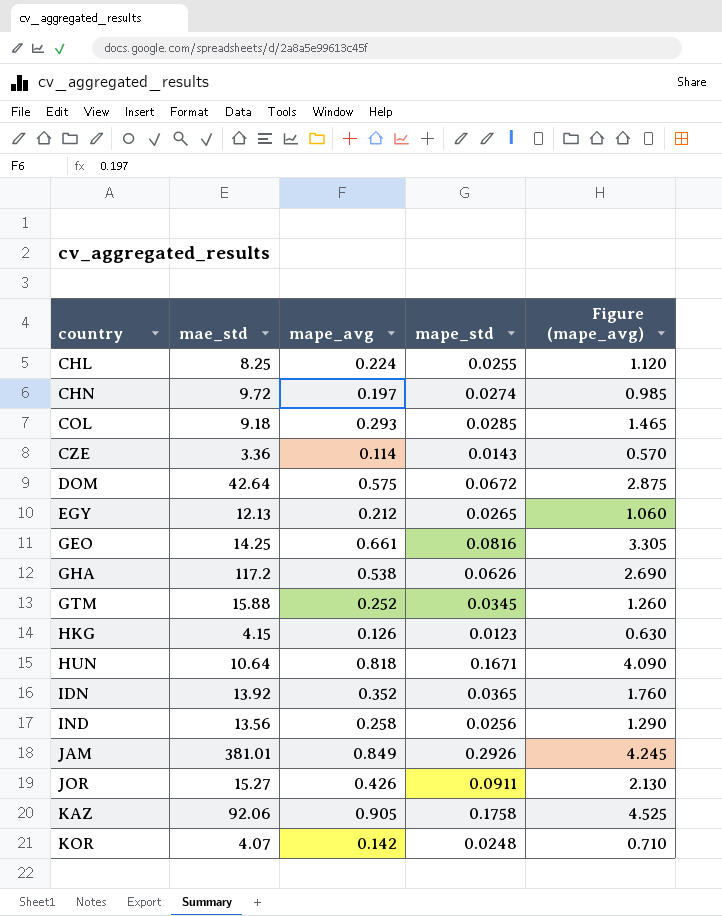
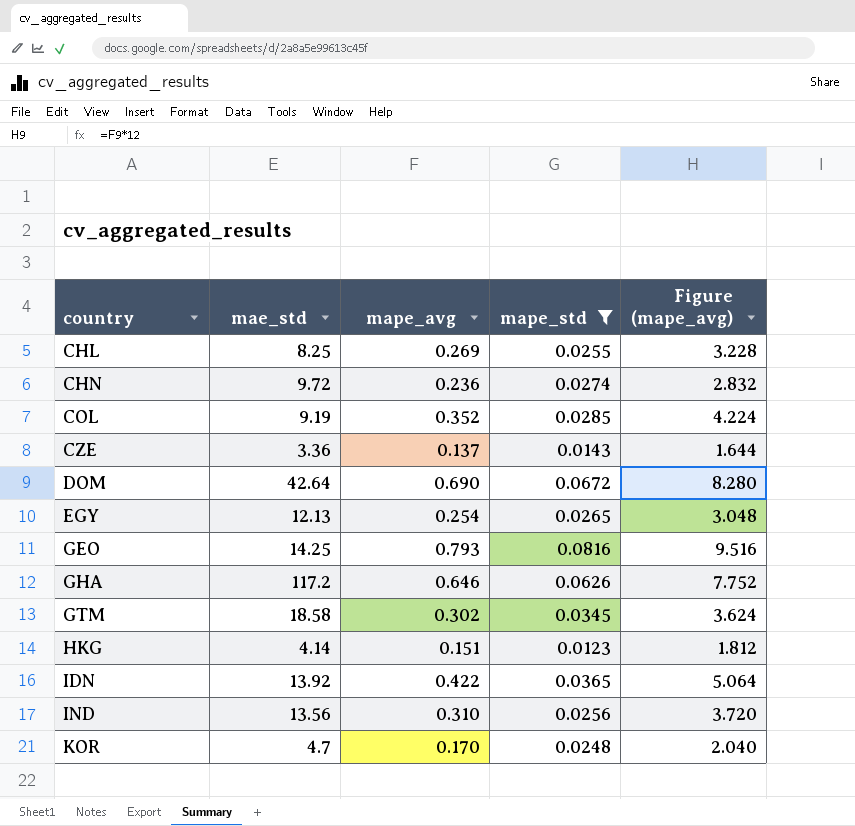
filter: none -> mape_std <= 0.0816
column Figure (mape_avg) | formula: [mape_avg] * 5 -> [mape_avg] * 12
CHL | mape_avg: 0.224 -> 0.269
CHN | mape_avg: 0.197 -> 0.236
COL | mae_std: 9.18 -> 9.19
COL | mape_avg: 0.293 -> 0.352
CZE | mape_avg: 0.114 -> 0.137
DOM | mape_avg: 0.575 -> 0.690
EGY | mape_avg: 0.212 -> 0.254
GEO | mape_avg: 0.661 -> 0.793
GHA | mape_avg: 0.538 -> 0.646
GTM | mae_std: 15.88 -> 18.58
GTM | mape_avg: 0.252 -> 0.302
HKG | mae_std: 4.15 -> 4.14
HKG | mape_avg: 0.126 -> 0.151
IDN | mape_avg: 0.352 -> 0.422
IND | mape_avg: 0.258 -> 0.310
KOR | mae_std: 4.07 -> 4.7
KOR | mape_avg: 0.142 -> 0.170

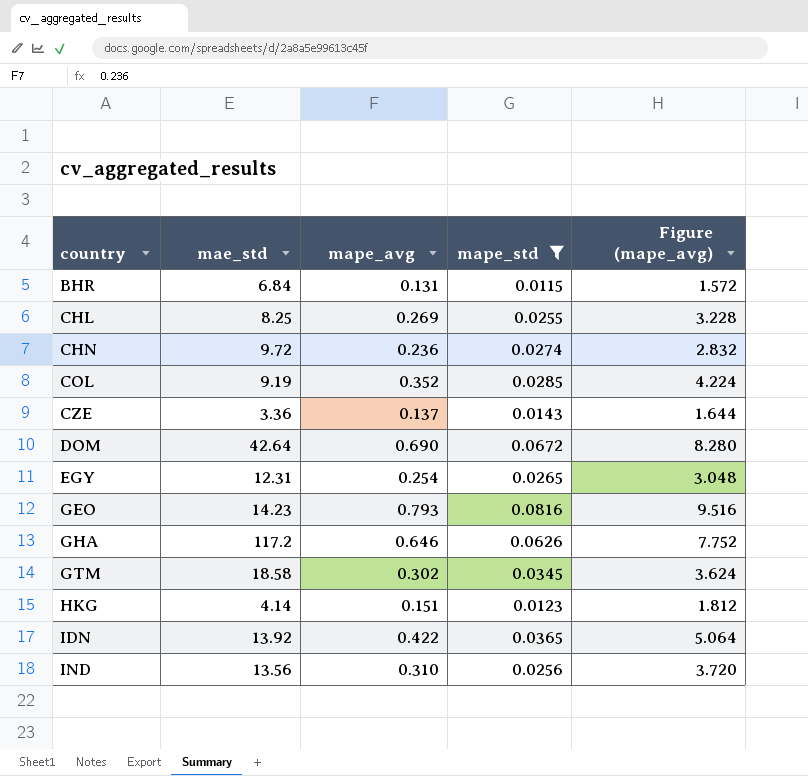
row KOR: 4.7 | 0.170 | 0.0248 | 2.040 -> none
row BHR: none -> 6.84 | 0.131 | 0.0115 | 1.572
EGY | mae_std: 12.13 -> 12.31
GEO | mae_std: 14.25 -> 14.23

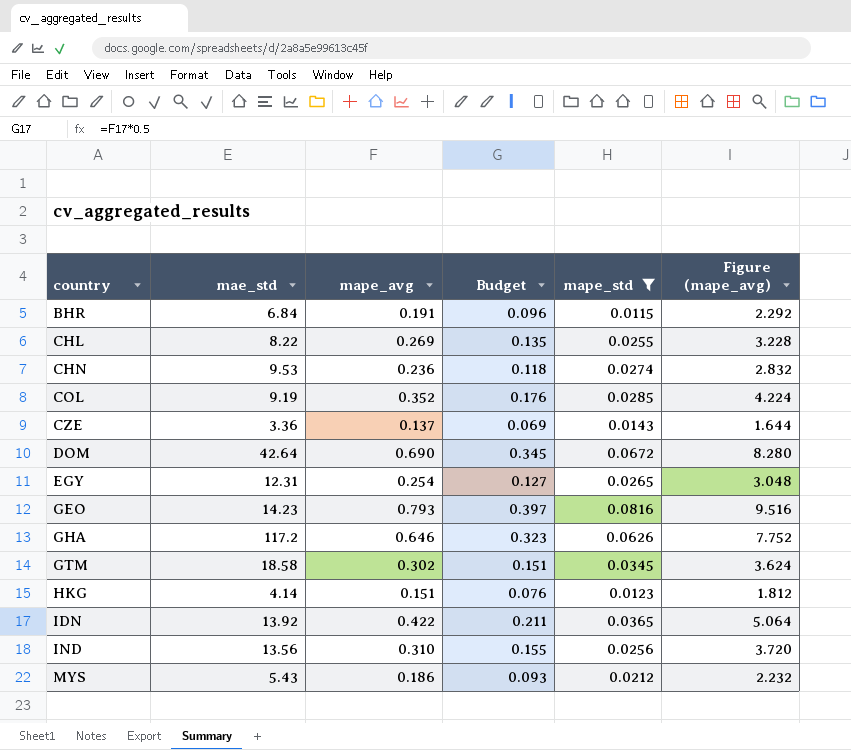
column Budget | formula: none -> [mape_avg] * 0.5
BHR | mape_avg: 0.131 -> 0.191
BHR | Figure (mape_avg): 1.572 -> 2.292
CHL | mae_std: 8.25 -> 8.22
CHN | mae_std: 9.72 -> 9.53
row MYS: none -> 5.43 | 0.186 | 0.093 | 0.0212 | 2.232

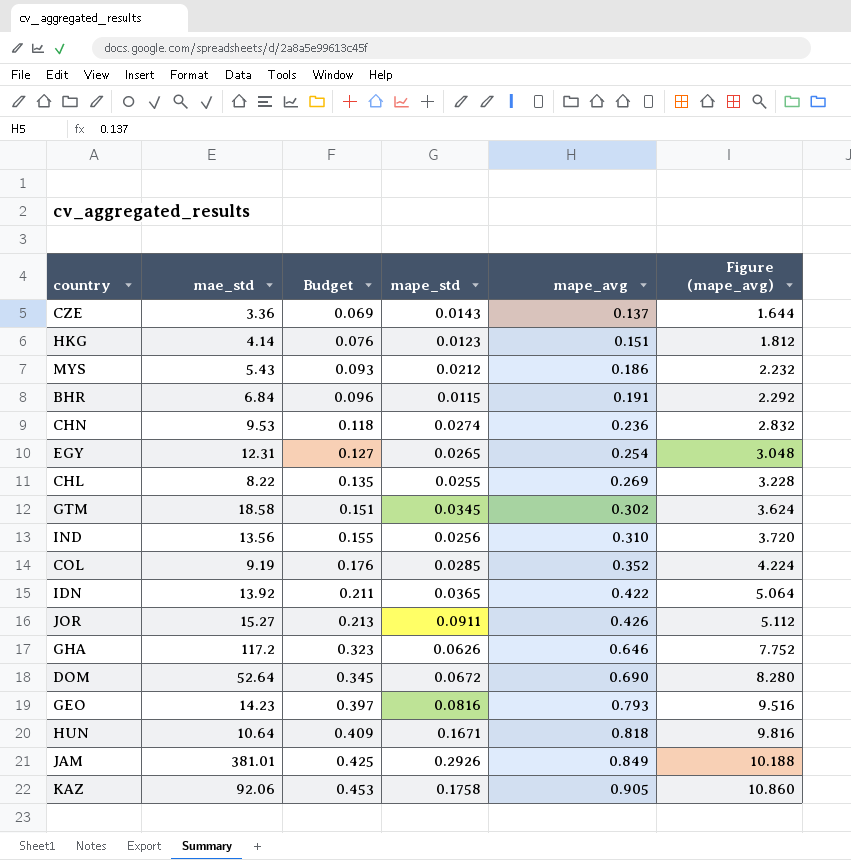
filter: mape_std <= 0.0816 -> none
row order: country ascending -> Budget ascending
column mape_avg | position: 3 -> 5
DOM | mae_std: 42.64 -> 52.64

